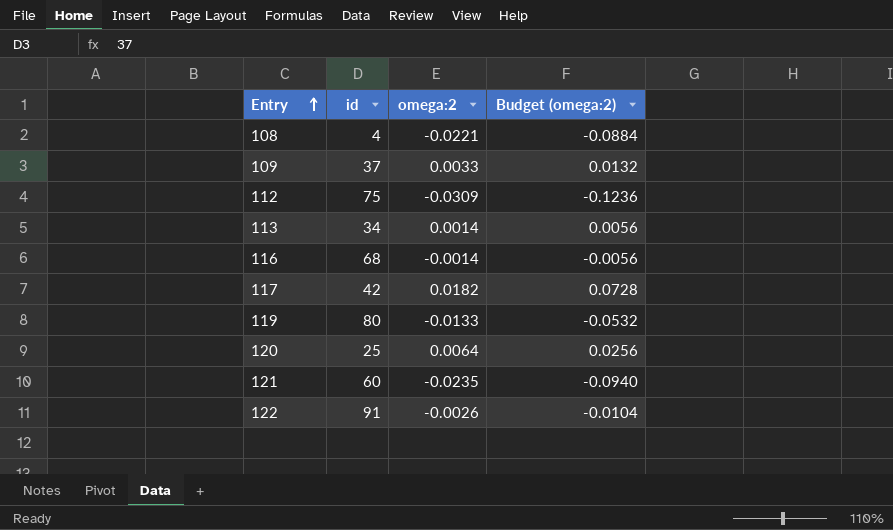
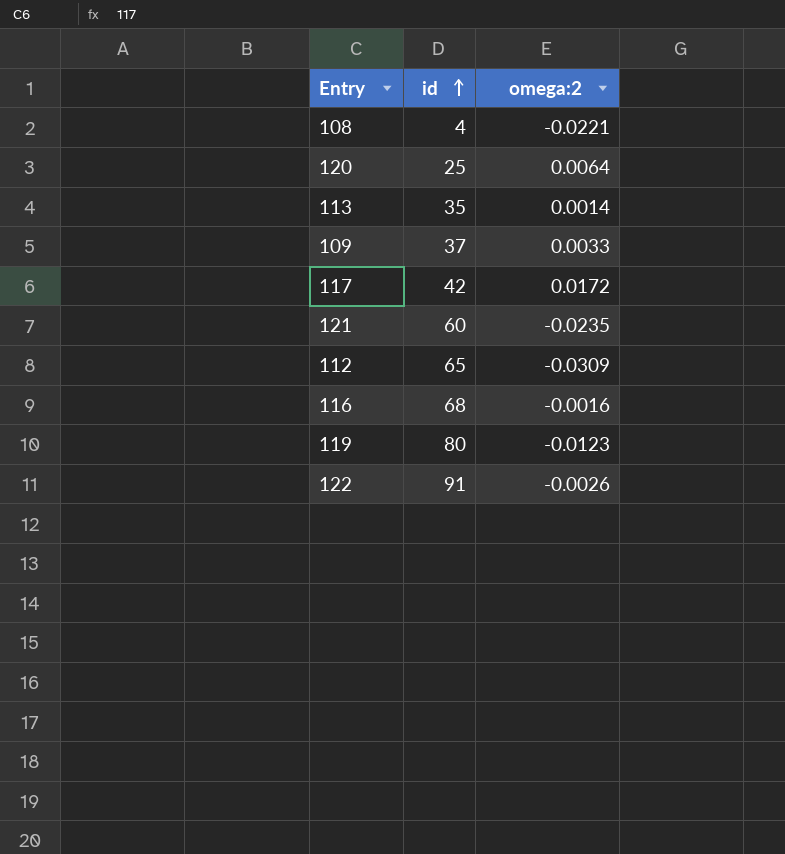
row order: Entry ascending -> id ascending
column Budget (omega:2) | formula: [omega:2] * 4 -> none
113 | id: 34 -> 35
117 | omega:2: 0.0182 -> 0.0172
112 | id: 75 -> 65
116 | omega:2: -0.0014 -> -0.0016
119 | omega:2: -0.0133 -> -0.0123

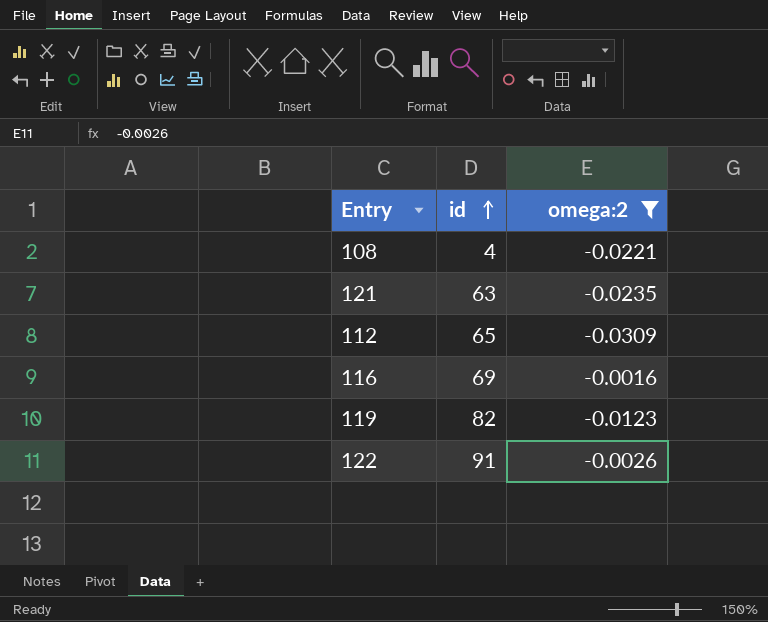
filter: none -> omega:2 <= -0.0016
121 | id: 60 -> 63
116 | id: 68 -> 69
119 | id: 80 -> 82

